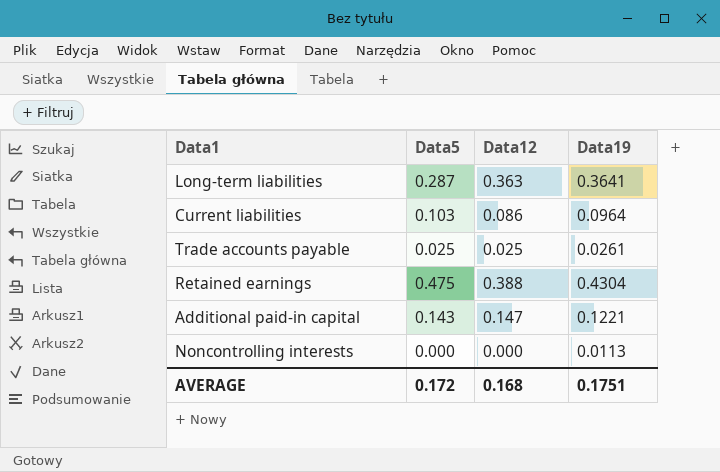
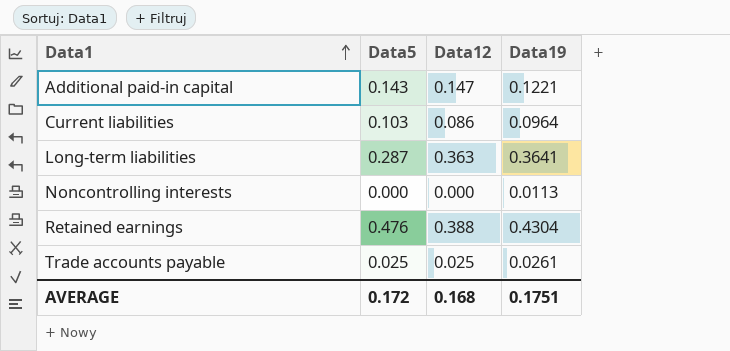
row order: none -> Data1 ascending
Retained earnings | Data5: 0.475 -> 0.476

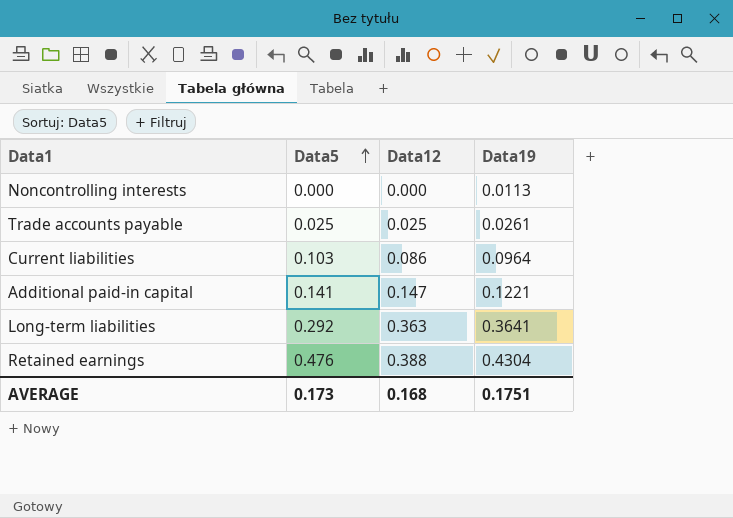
row order: Data1 ascending -> Data5 ascending
Additional paid-in capital | Data5: 0.143 -> 0.141
Long-term liabilities | Data5: 0.287 -> 0.292
AVERAGE | Data5: 0.172 -> 0.173

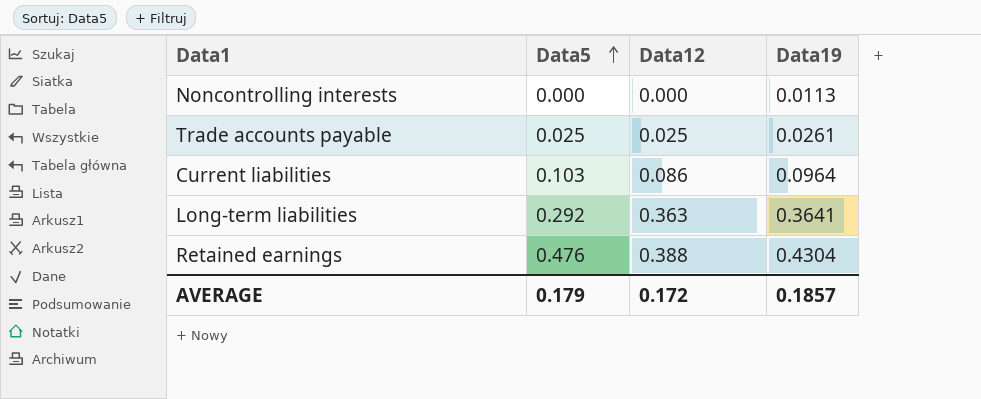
row Additional paid-in capital: 0.141 | 0.147 | 0.1221 -> none
AVERAGE | Data5: 0.173 -> 0.179
AVERAGE | Data12: 0.168 -> 0.172
AVERAGE | Data19: 0.1751 -> 0.1857

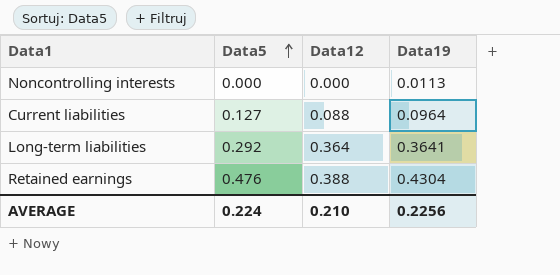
row Trade accounts payable: 0.025 | 0.025 | 0.0261 -> none
Current liabilities | Data5: 0.103 -> 0.127
Current liabilities | Data12: 0.086 -> 0.088
Long-term liabilities | Data12: 0.363 -> 0.364
AVERAGE | Data5: 0.179 -> 0.224
AVERAGE | Data12: 0.172 -> 0.210
AVERAGE | Data19: 0.1857 -> 0.2256

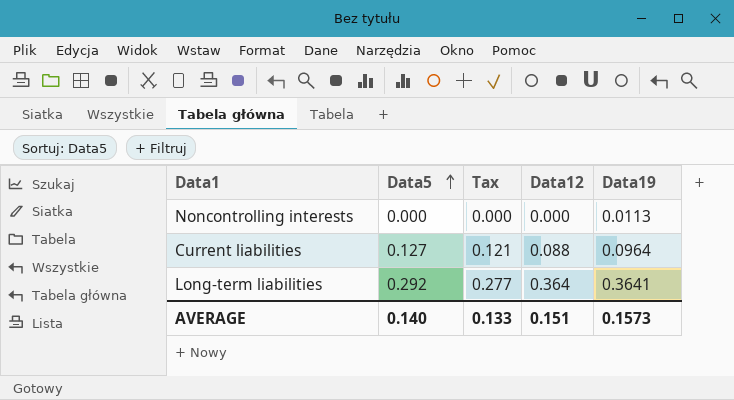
column Tax | formula: none -> [Data5] * 0.95
row Retained earnings: 0.476 | 0.388 | 0.4304 -> none
AVERAGE | Data5: 0.224 -> 0.140
AVERAGE | Data12: 0.210 -> 0.151
AVERAGE | Data19: 0.2256 -> 0.1573

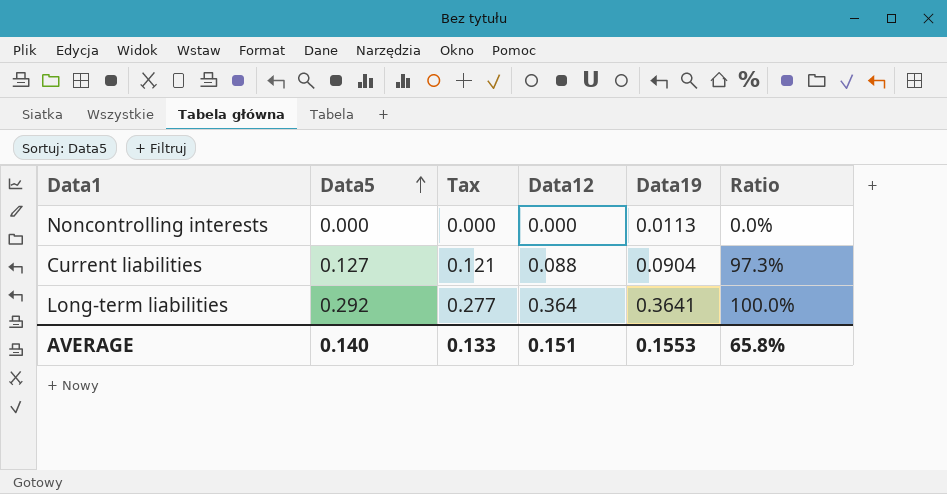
column Ratio | formula: none -> [Data12] / [Data19]
Current liabilities | Data19: 0.0964 -> 0.0904
AVERAGE | Data19: 0.1573 -> 0.1553

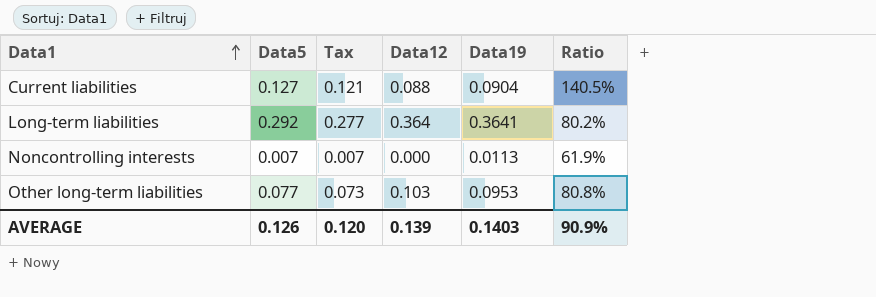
row order: Data5 ascending -> Data1 ascending
column Ratio | formula: [Data12] / [Data19] -> [Data5] / [Data19]
Noncontrolling interests | Data5: 0.000 -> 0.007
Noncontrolling interests | Tax: 0.000 -> 0.007
row Other long-term liabilities: none -> 0.077 | 0.073 | 0.103 | 0.0953 | 80.8%
AVERAGE | Data5: 0.140 -> 0.126
AVERAGE | Tax: 0.133 -> 0.120
AVERAGE | Data12: 0.151 -> 0.139
AVERAGE | Data19: 0.1553 -> 0.1403
AVERAGE | Ratio: 65.8% -> 90.9%

